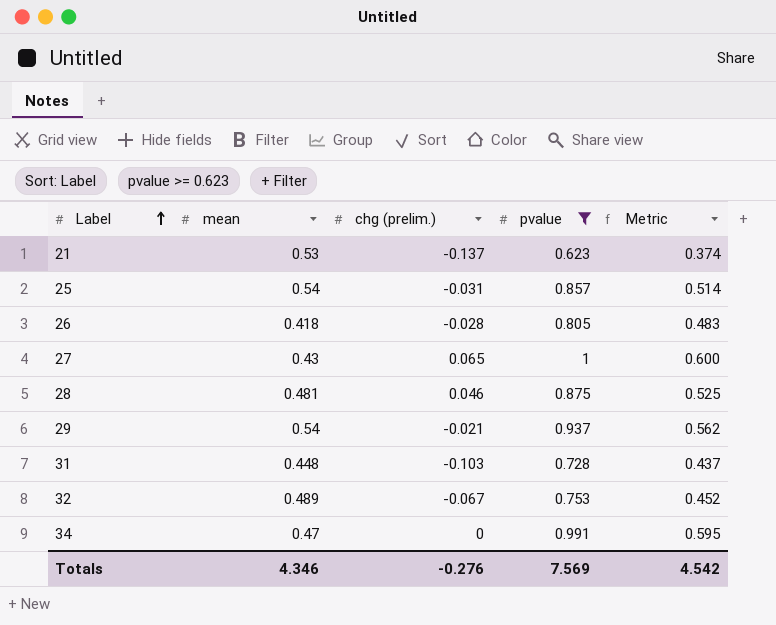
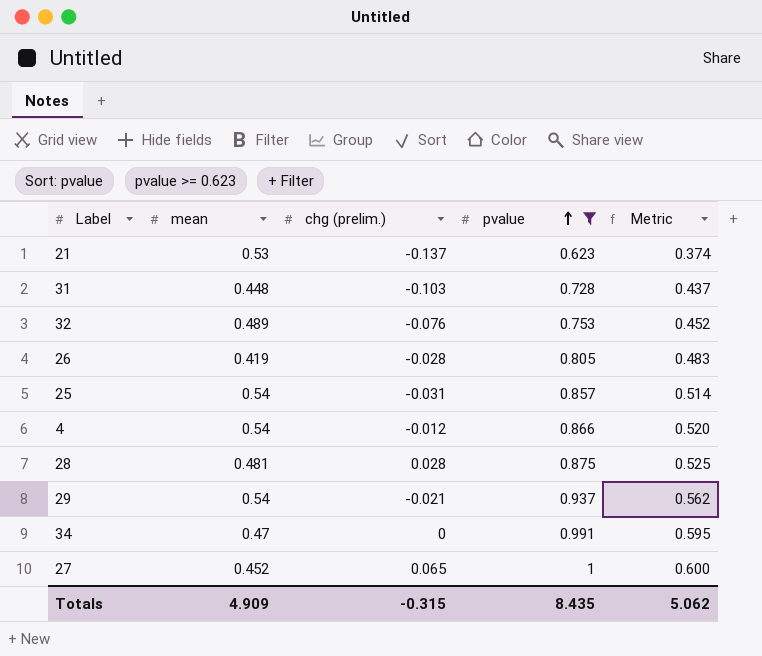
row order: Label ascending -> pvalue ascending
32 | chg (prelim.): -0.067 -> -0.076
26 | mean: 0.418 -> 0.419
row 4: none -> 0.54 | -0.012 | 0.866 | 0.520
28 | chg (prelim.): 0.046 -> 0.028
27 | mean: 0.43 -> 0.452
Totals | mean: 4.346 -> 4.909
Totals | chg (prelim.): -0.276 -> -0.315
Totals | pvalue: 7.569 -> 8.435
Totals | Metric: 4.542 -> 5.062

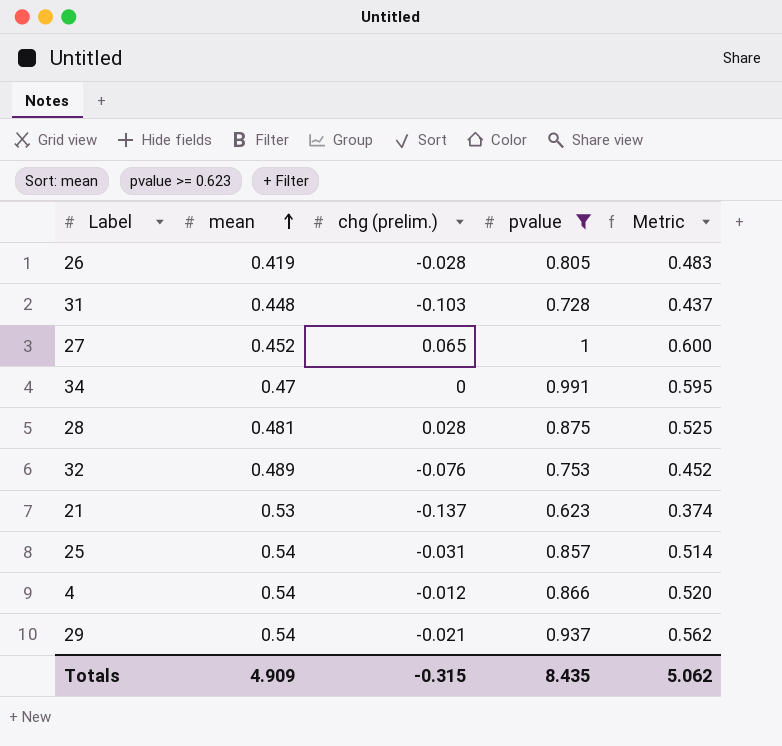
row order: pvalue ascending -> mean ascending

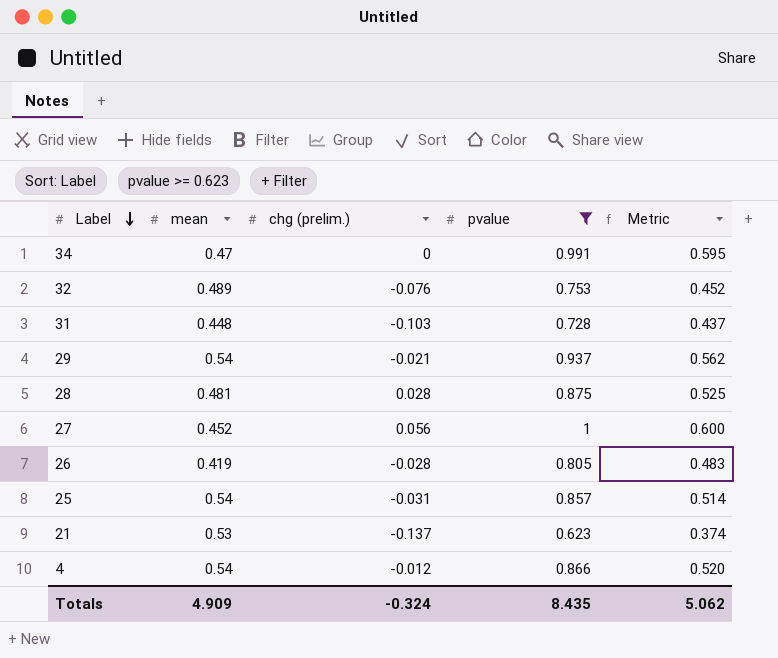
row order: mean ascending -> Label descending
27 | chg (prelim.): 0.065 -> 0.056
Totals | chg (prelim.): -0.315 -> -0.324

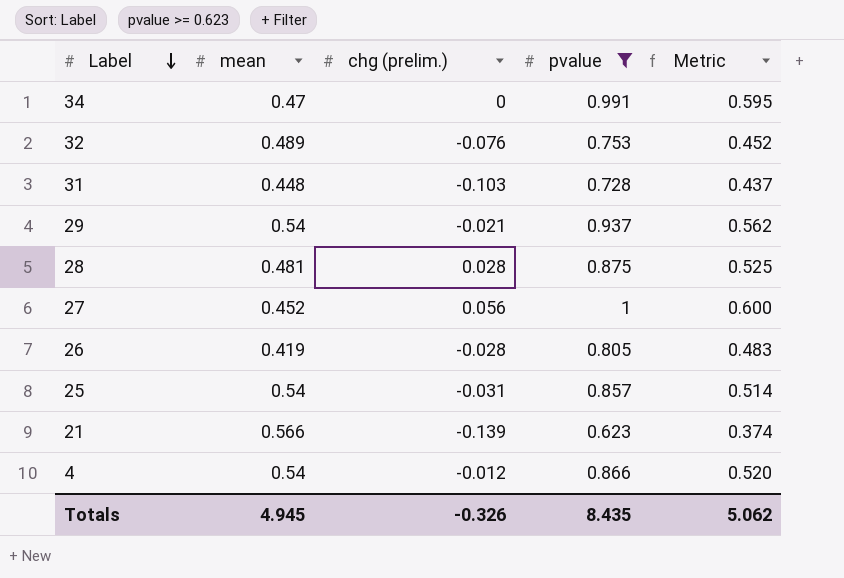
21 | mean: 0.53 -> 0.566
21 | chg (prelim.): -0.137 -> -0.139
Totals | mean: 4.909 -> 4.945
Totals | chg (prelim.): -0.324 -> -0.326

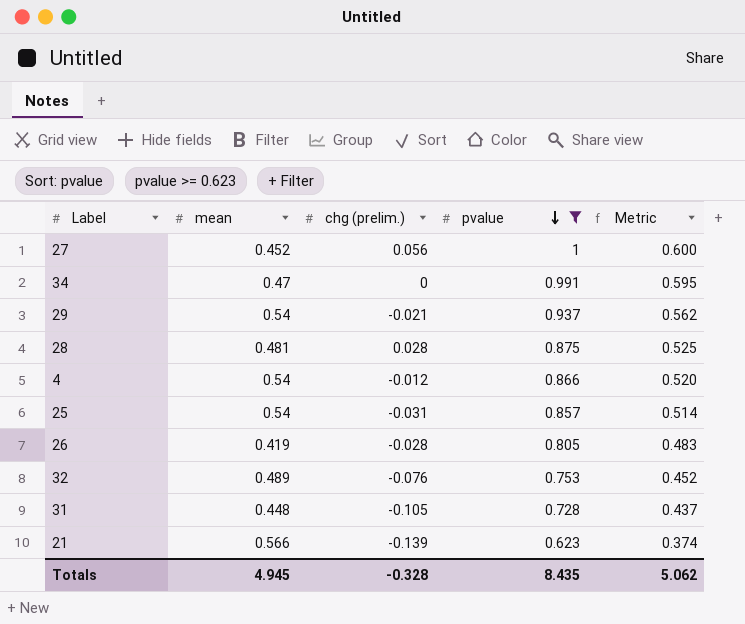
row order: Label descending -> pvalue descending
31 | chg (prelim.): -0.103 -> -0.105
Totals | chg (prelim.): -0.326 -> -0.328

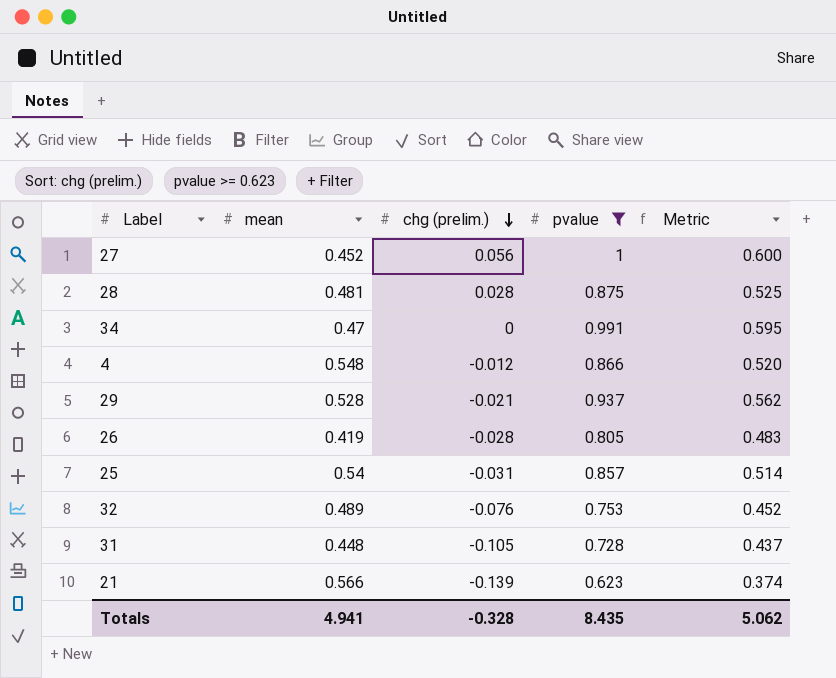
row order: pvalue descending -> chg (prelim.) descending
4 | mean: 0.54 -> 0.548
29 | mean: 0.54 -> 0.528
Totals | mean: 4.945 -> 4.941

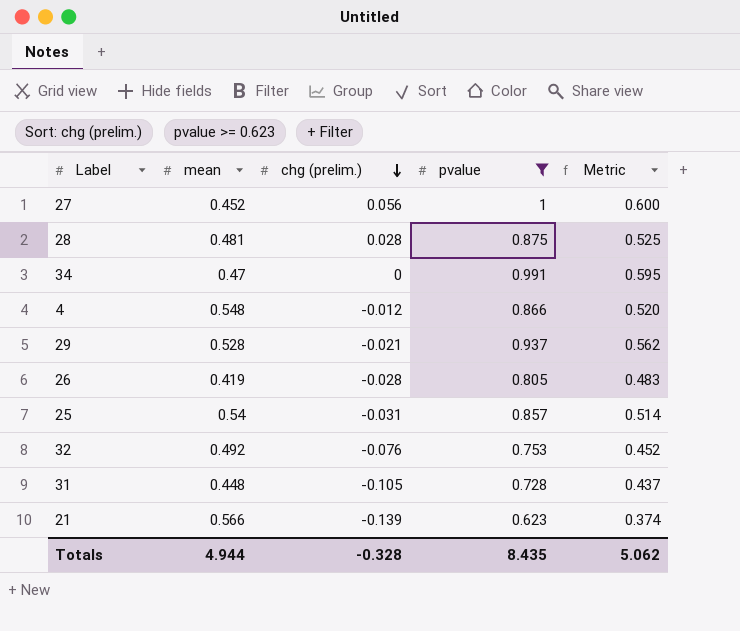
32 | mean: 0.489 -> 0.492
Totals | mean: 4.941 -> 4.944

